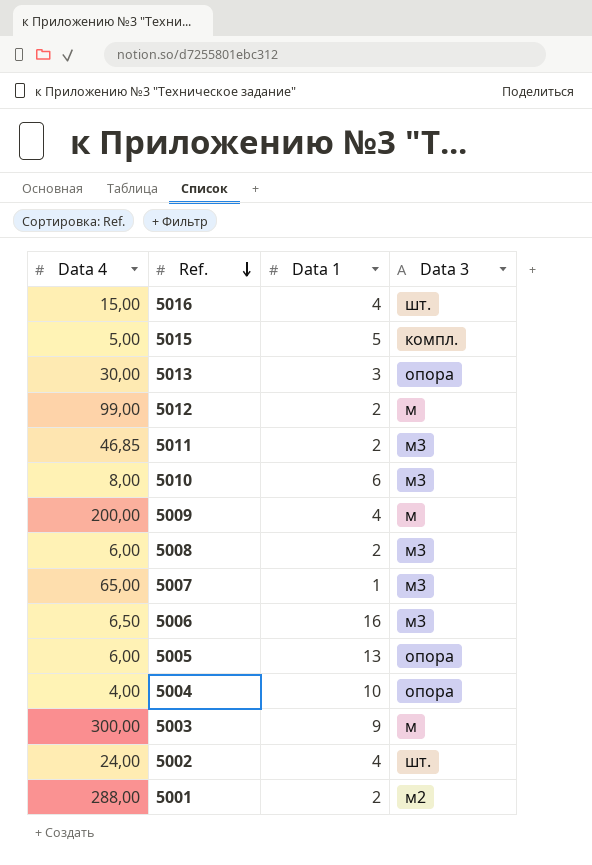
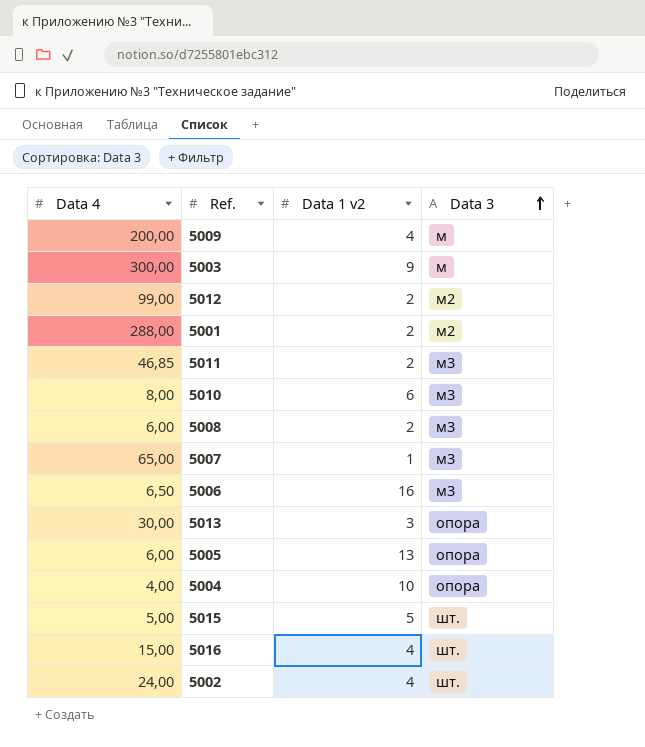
row order: Ref. descending -> Data 3 ascending
column name: Data 1 -> Data 1 v2
5012 | Data 3: м -> м2
5015 | Data 3: компл. -> шт.

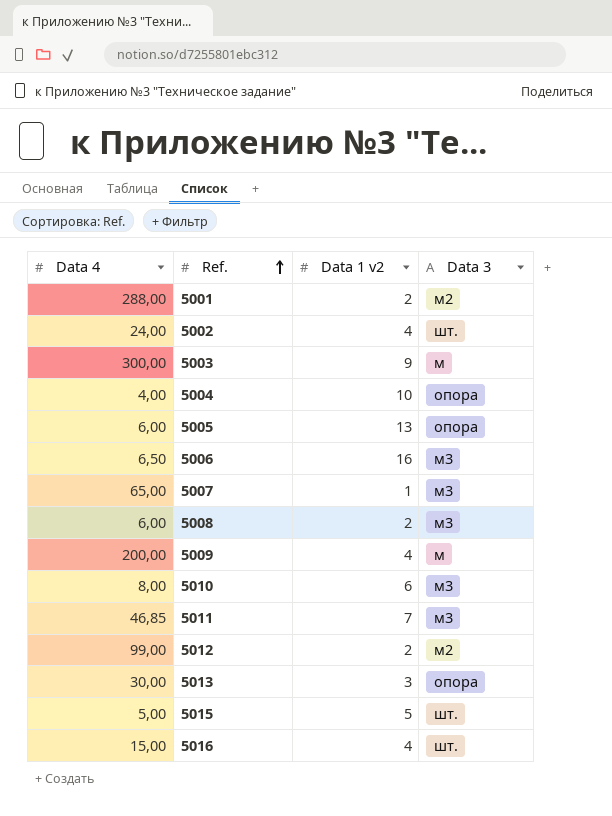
row order: Data 3 ascending -> Ref. ascending
5011 | Data 1 v2: 2 -> 7

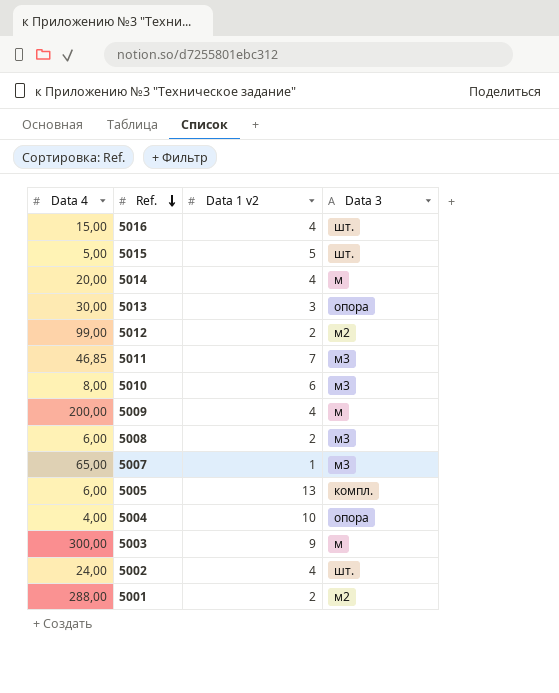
row order: Ref. ascending -> Ref. descending
row 5006: 6,50 | 16 | м3 -> none
row 5014: none -> 20,00 | 4 | м
5005 | Data 3: опора -> компл.

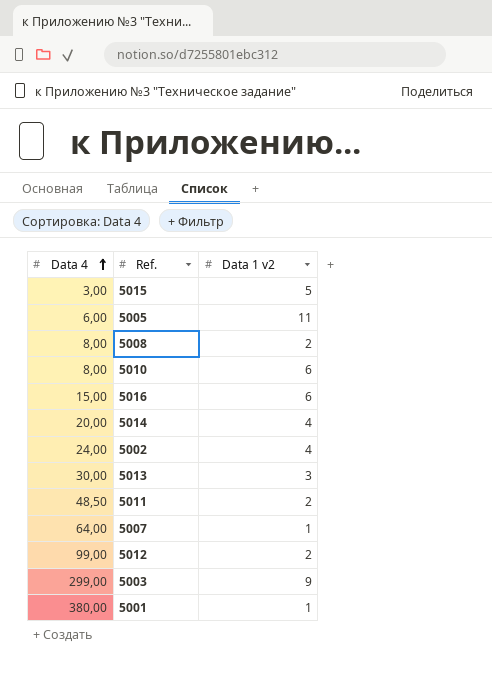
row order: Ref. descending -> Data 4 ascending
column Data 3 | position: 4 -> none
row 5009: 200,00 | 4 | м -> none
row 5004: 4,00 | 10 | опора -> none
5015 | Data 4: 5,00 -> 3,00
5005 | Data 1 v2: 13 -> 11
5008 | Data 4: 6,00 -> 8,00
5016 | Data 1 v2: 4 -> 6
5011 | Data 4: 46,85 -> 48,50
5011 | Data 1 v2: 7 -> 2
5007 | Data 4: 65,00 -> 64,00
5003 | Data 4: 300,00 -> 299,00
5001 | Data 4: 288,00 -> 380,00
5001 | Data 1 v2: 2 -> 1

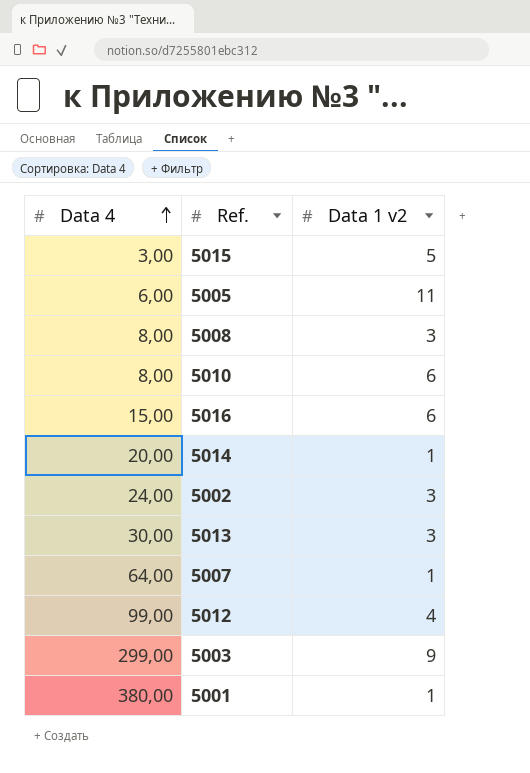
row 5011: 48,50 | 2 -> none
5008 | Data 1 v2: 2 -> 3
5014 | Data 1 v2: 4 -> 1
5002 | Data 1 v2: 4 -> 3
5012 | Data 1 v2: 2 -> 4

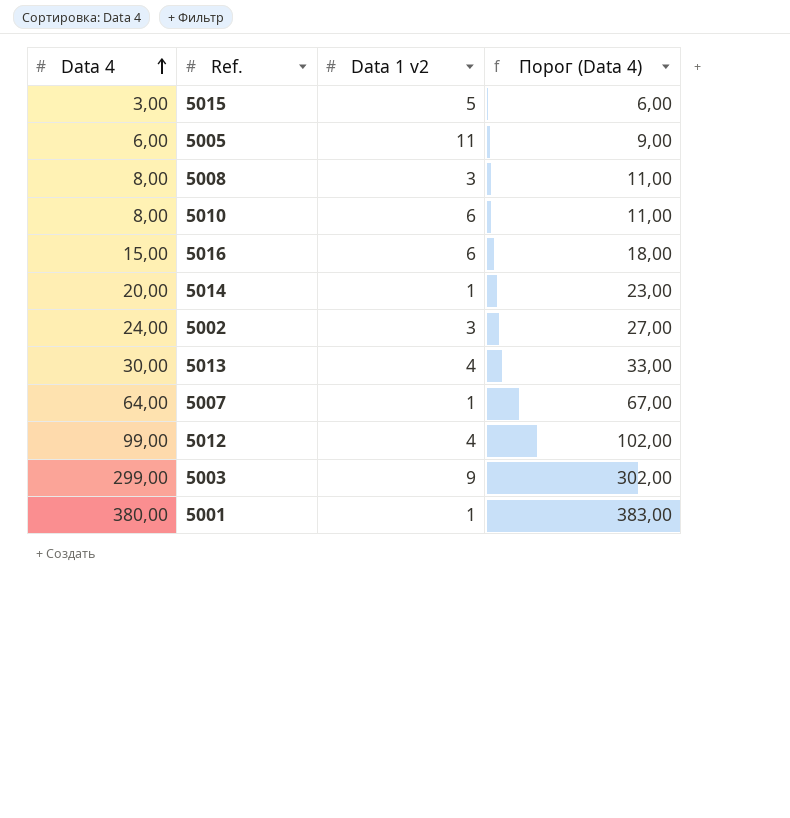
column Порог (Data 4) | formula: none -> [Data 4] + 3
5013 | Data 1 v2: 3 -> 4

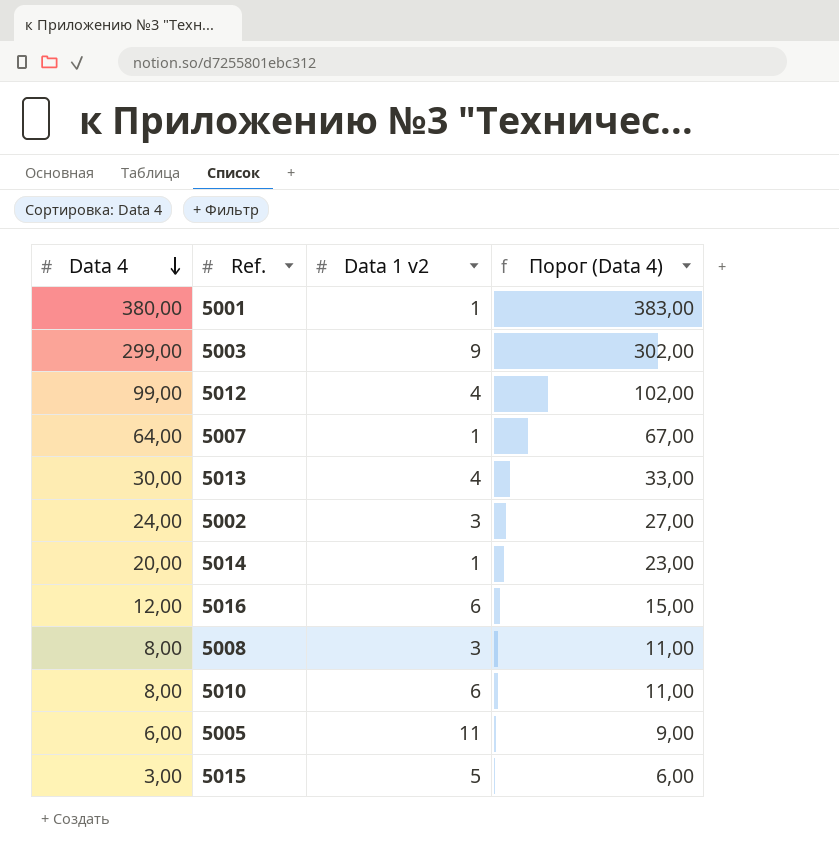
row order: Data 4 ascending -> Data 4 descending
5016 | Data 4: 15,00 -> 12,00
5016 | Порог (Data 4): 18,00 -> 15,00

